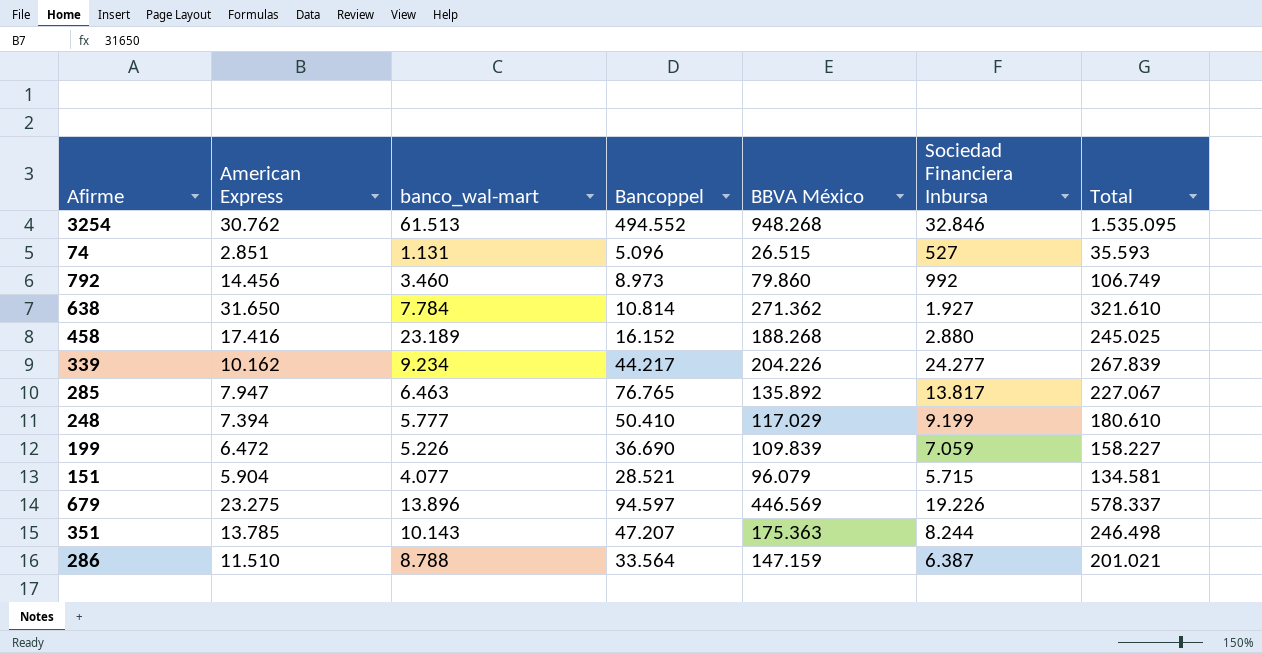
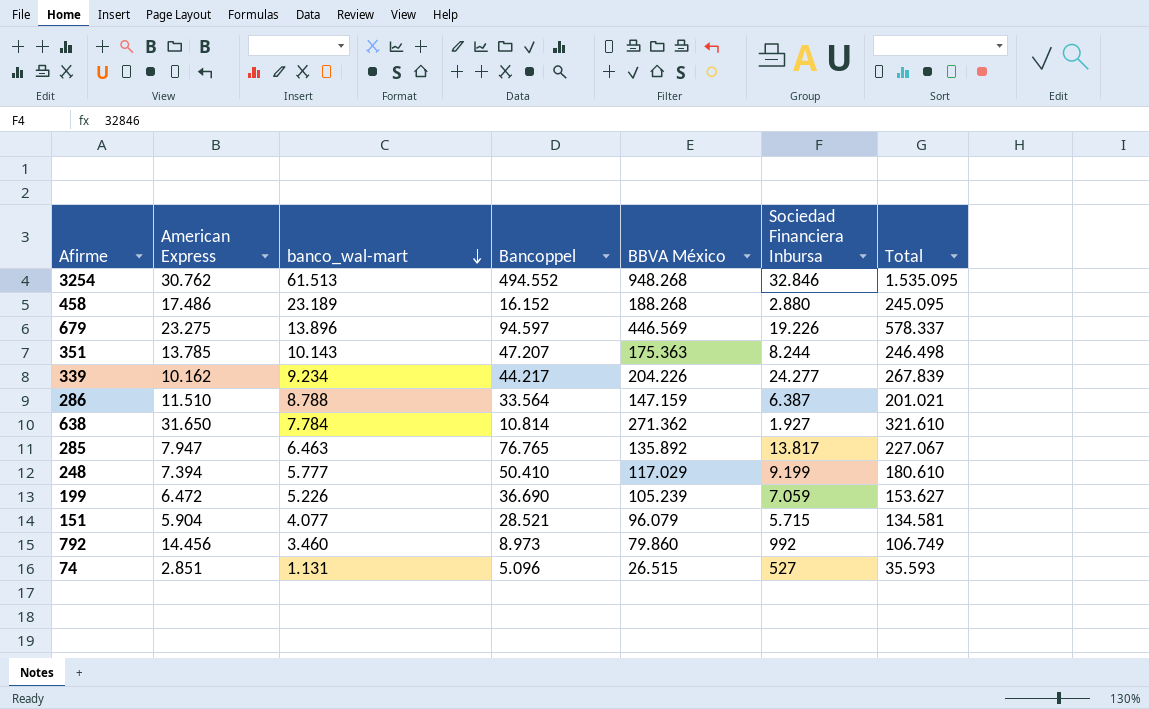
row order: none -> banco_wal-mart descending
458 | American Express: 17.416 -> 17.486
458 | Total: 245.025 -> 245.095
199 | BBVA México: 109.839 -> 105.239
199 | Total: 158.227 -> 153.627

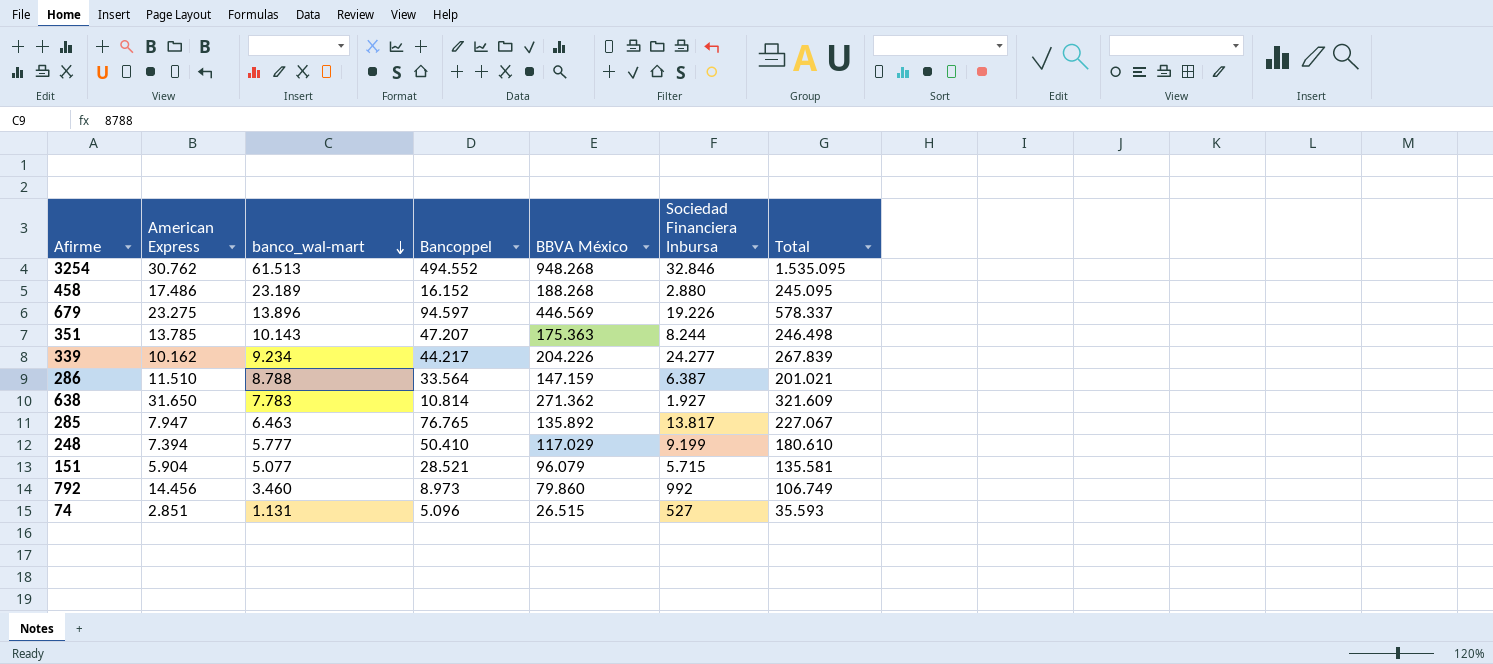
row 199: 6.472 | 5.226 | 36.690 | 105.239 | 7.059 | 153.627 -> none
638 | banco_wal-mart: 7.784 -> 7.783
638 | Total: 321.610 -> 321.609
151 | banco_wal-mart: 4.077 -> 5.077
151 | Total: 134.581 -> 135.581

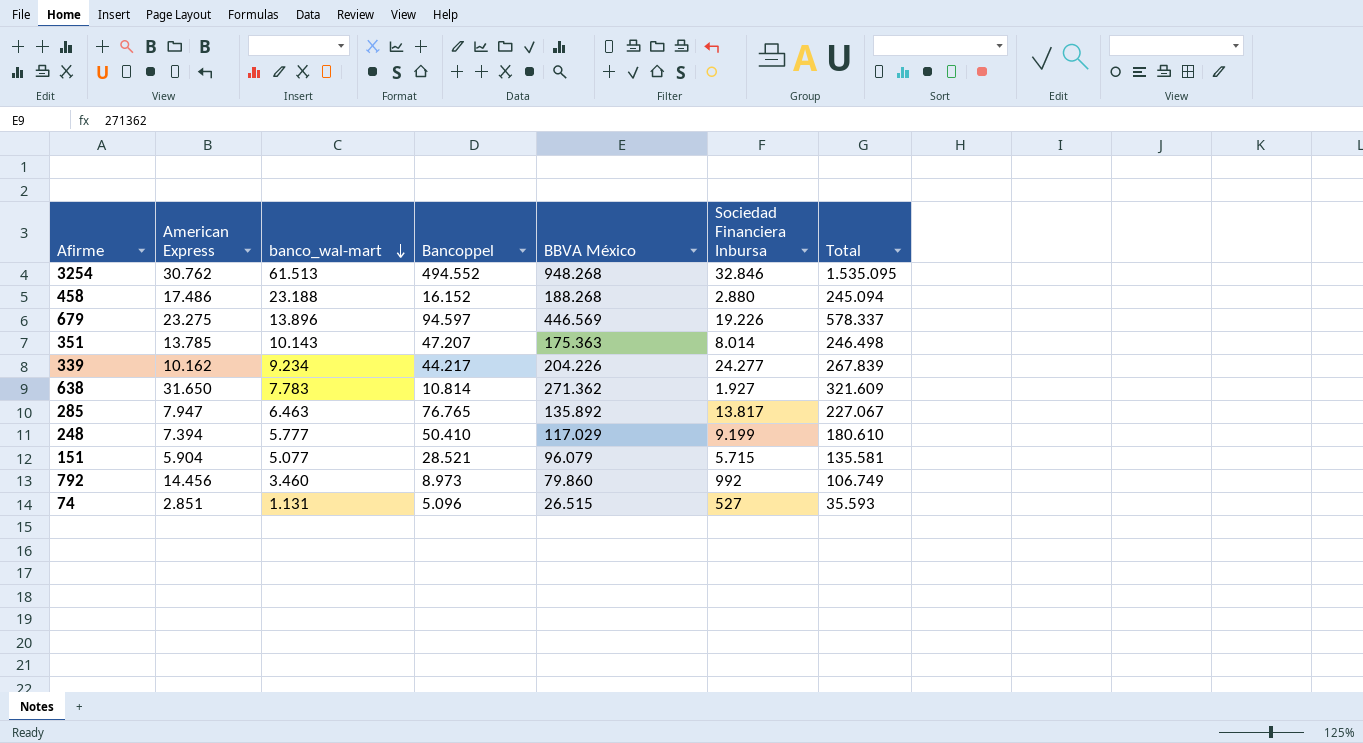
row 286: 11.510 | 8.788 | 33.564 | 147.159 | 6.387 | 201.021 -> none
458 | banco_wal-mart: 23.189 -> 23.188
458 | Total: 245.095 -> 245.094
351 | Sociedad Financiera Inbursa: 8.244 -> 8.014

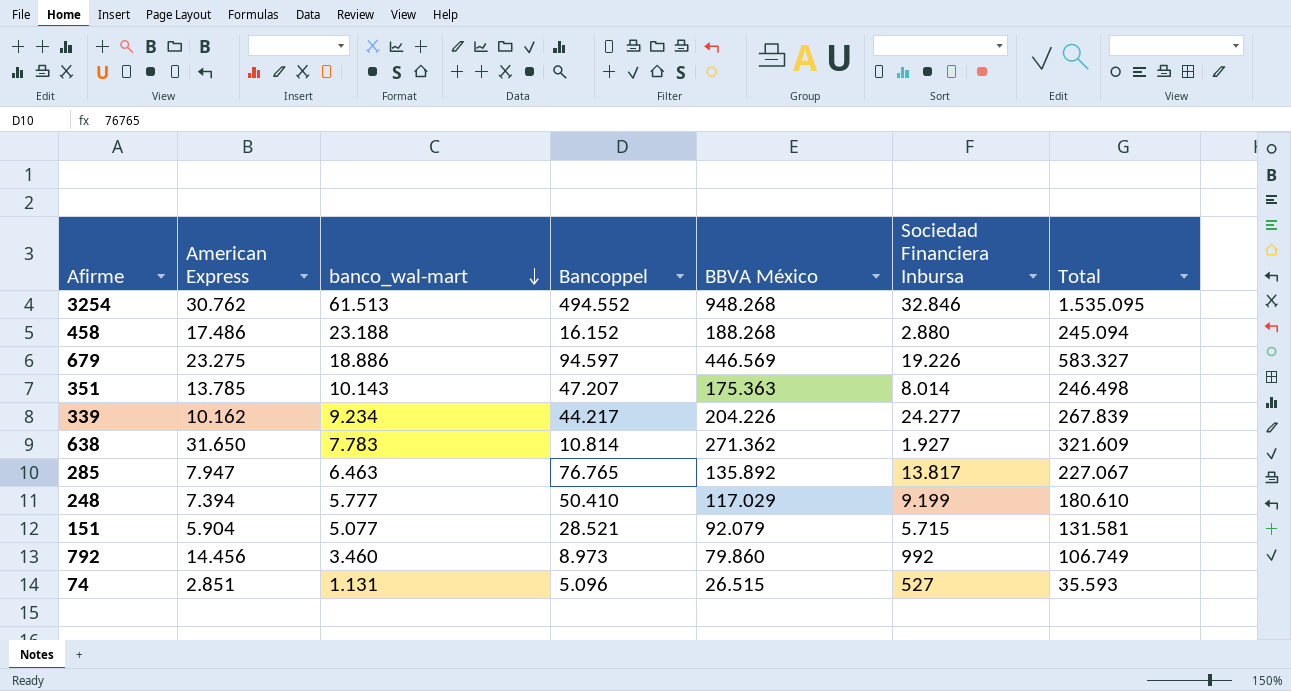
679 | banco_wal-mart: 13.896 -> 18.886
679 | Total: 578.337 -> 583.327
151 | BBVA México: 96.079 -> 92.079
151 | Total: 135.581 -> 131.581

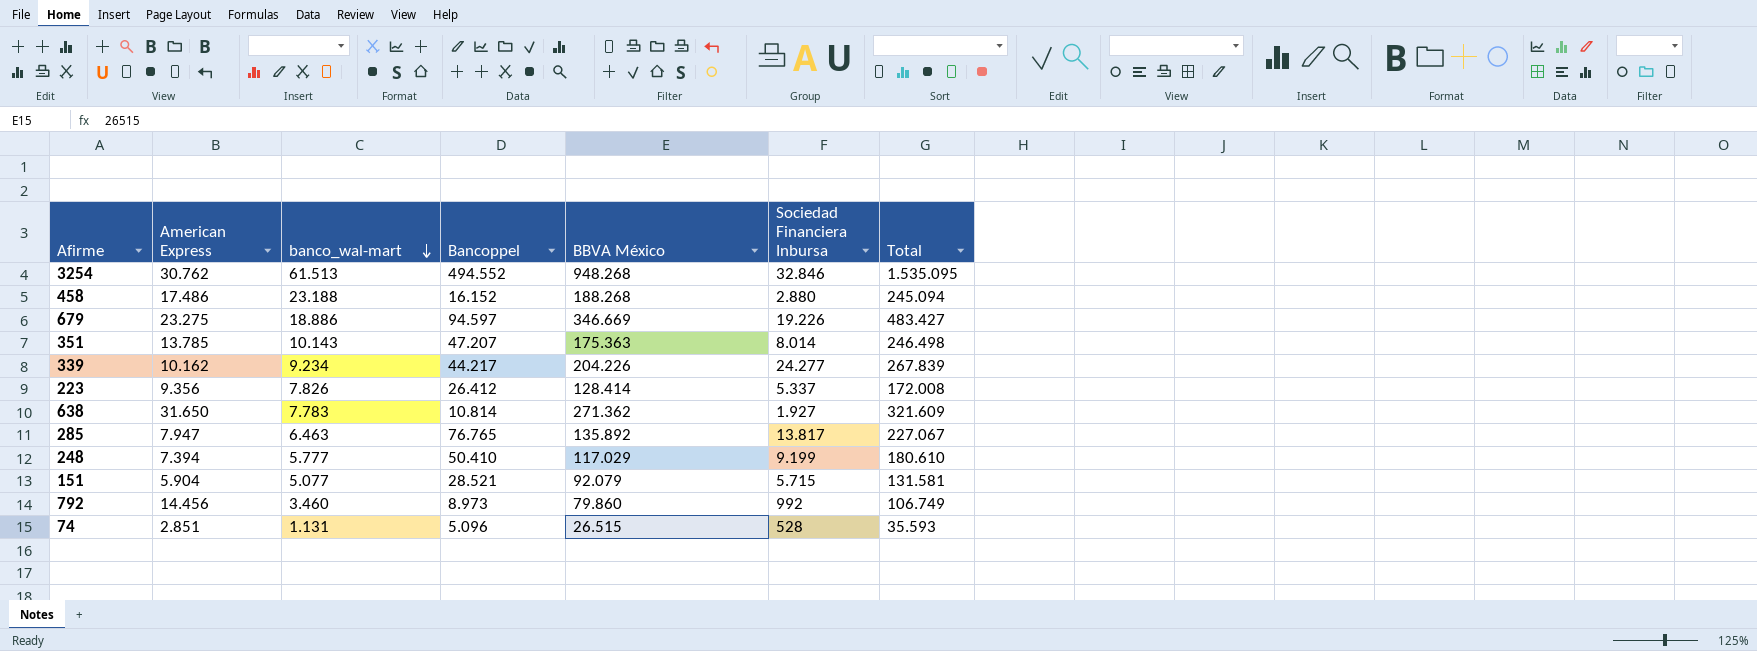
679 | BBVA México: 446.569 -> 346.669
679 | Total: 583.327 -> 483.427
row 223: none -> 9.356 | 7.826 | 26.412 | 128.414 | 5.337 | 172.008
74 | Sociedad Financiera Inbursa: 527 -> 528

